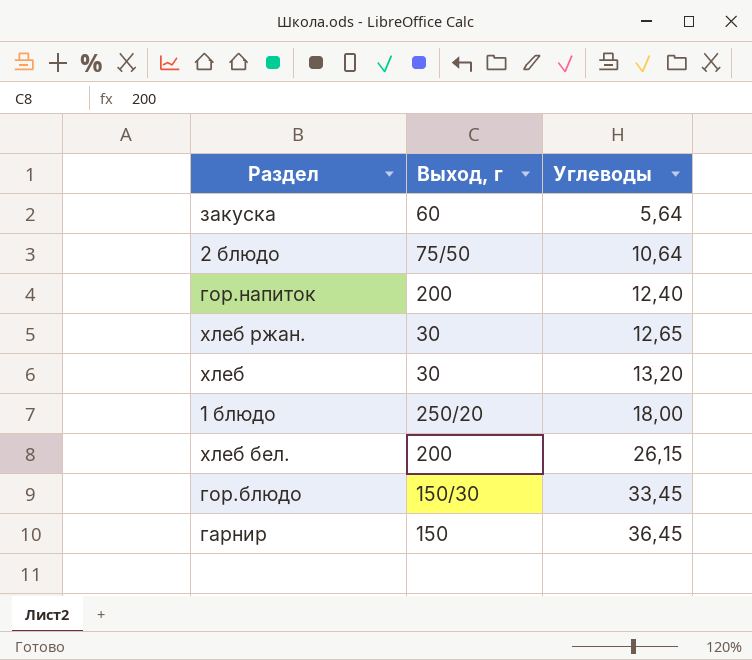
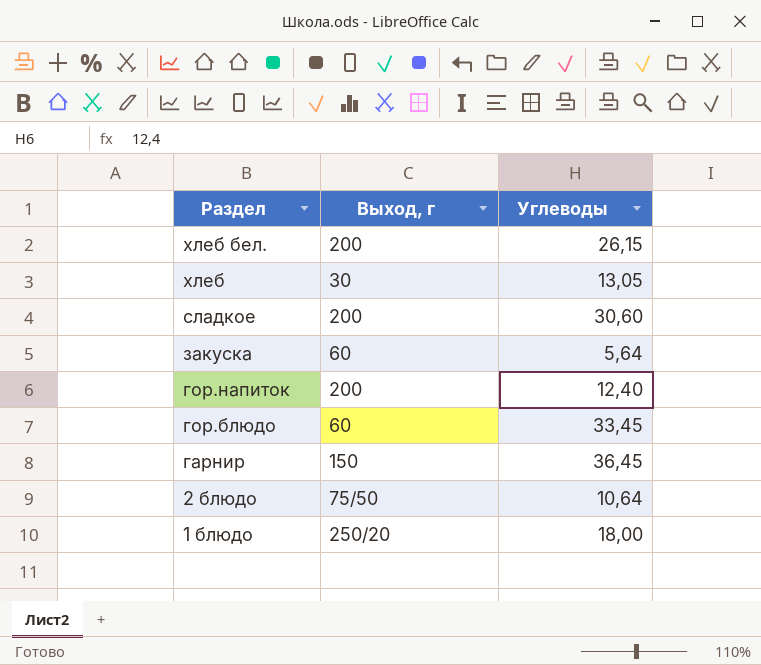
row order: Углеводы ascending -> Раздел descending
row хлеб ржан.: 30 | 12,65 -> none
хлеб | Углеводы: 13,20 -> 13,05
row сладкое: none -> 200 | 30,60
гор.блюдо | Выход, г: 150/30 -> 60

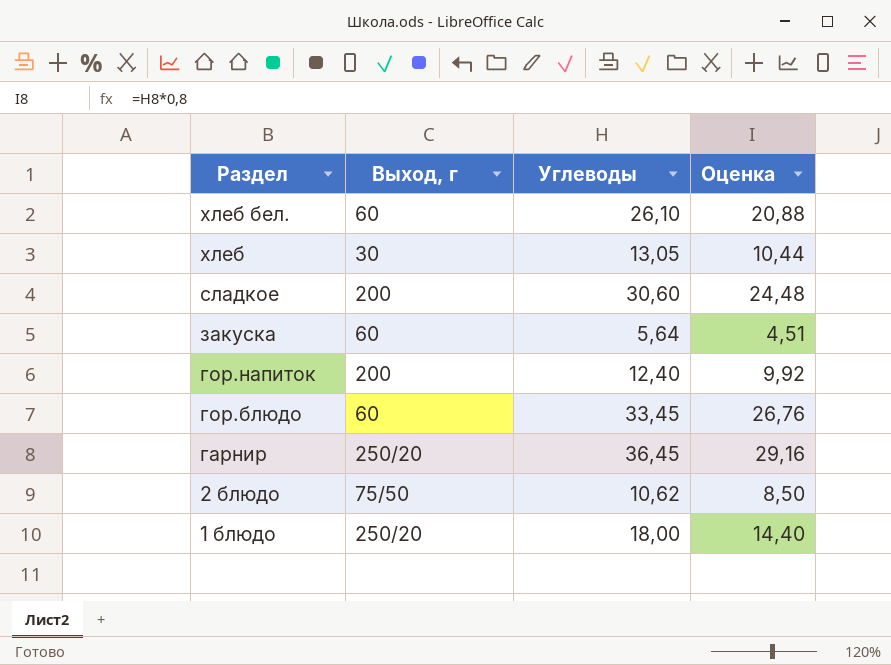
column Оценка | formula: none -> [Углеводы] * 0,8
хлеб бел. | Выход, г: 200 -> 60
хлеб бел. | Углеводы: 26,15 -> 26,10
гарнир | Выход, г: 150 -> 250/20
2 блюдо | Углеводы: 10,64 -> 10,62

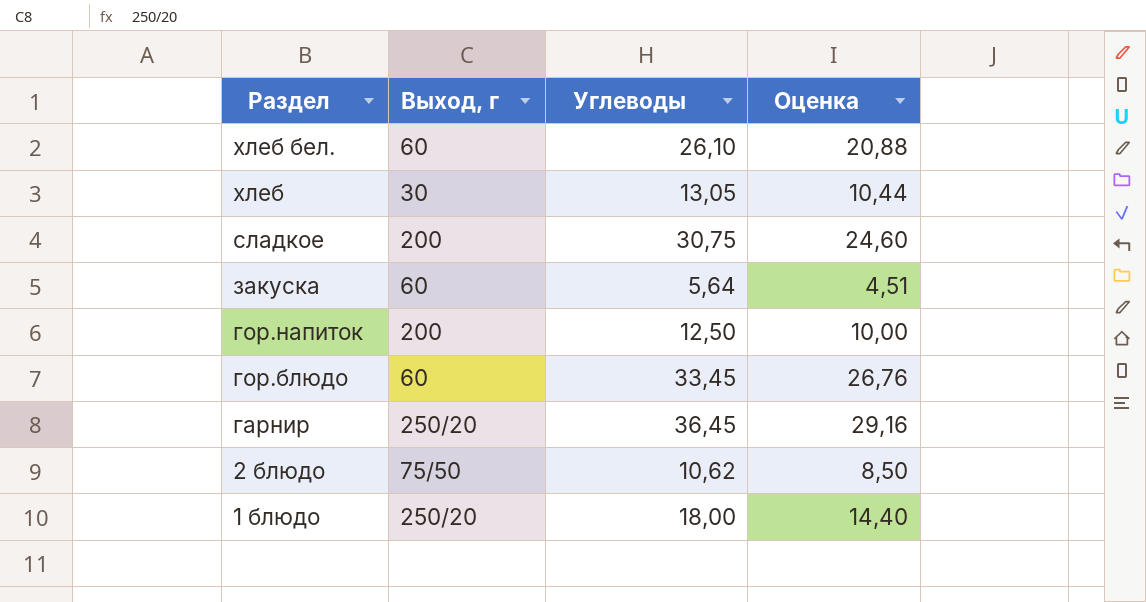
сладкое | Углеводы: 30,60 -> 30,75
сладкое | Оценка: 24,48 -> 24,60
гор.напиток | Углеводы: 12,40 -> 12,50
гор.напиток | Оценка: 9,92 -> 10,00

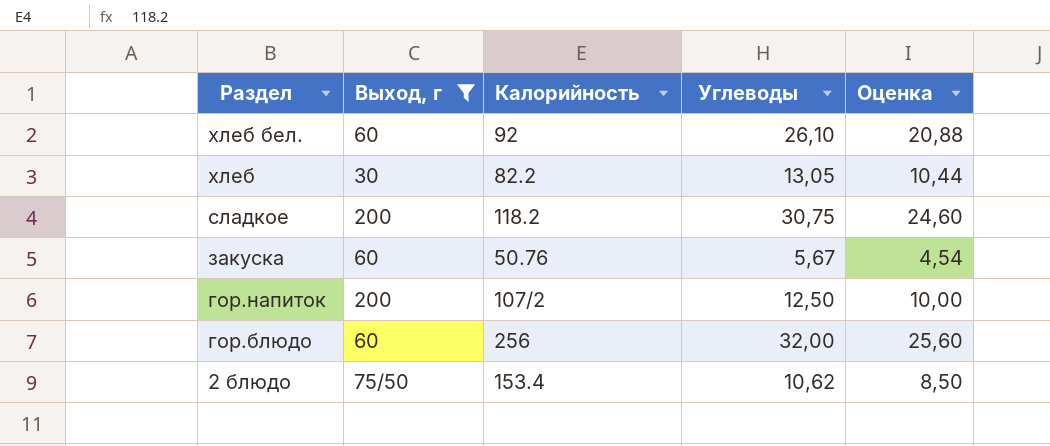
filter: none -> Выход, г != 250/20
column Калорийность | position: none -> 3
закуска | Углеводы: 5,64 -> 5,67
закуска | Оценка: 4,51 -> 4,54
гор.блюдо | Углеводы: 33,45 -> 32,00
гор.блюдо | Оценка: 26,76 -> 25,60

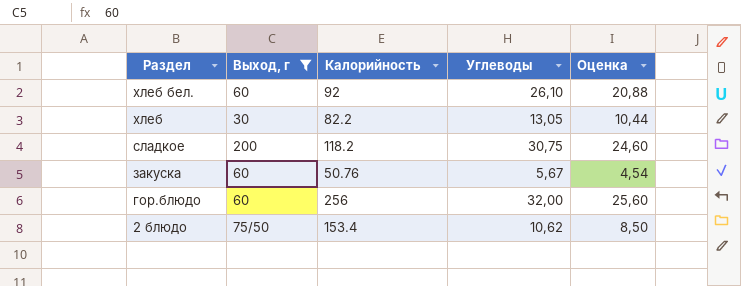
row гор.напиток: 200 | 107/2 | 12,50 | 10,00 -> none

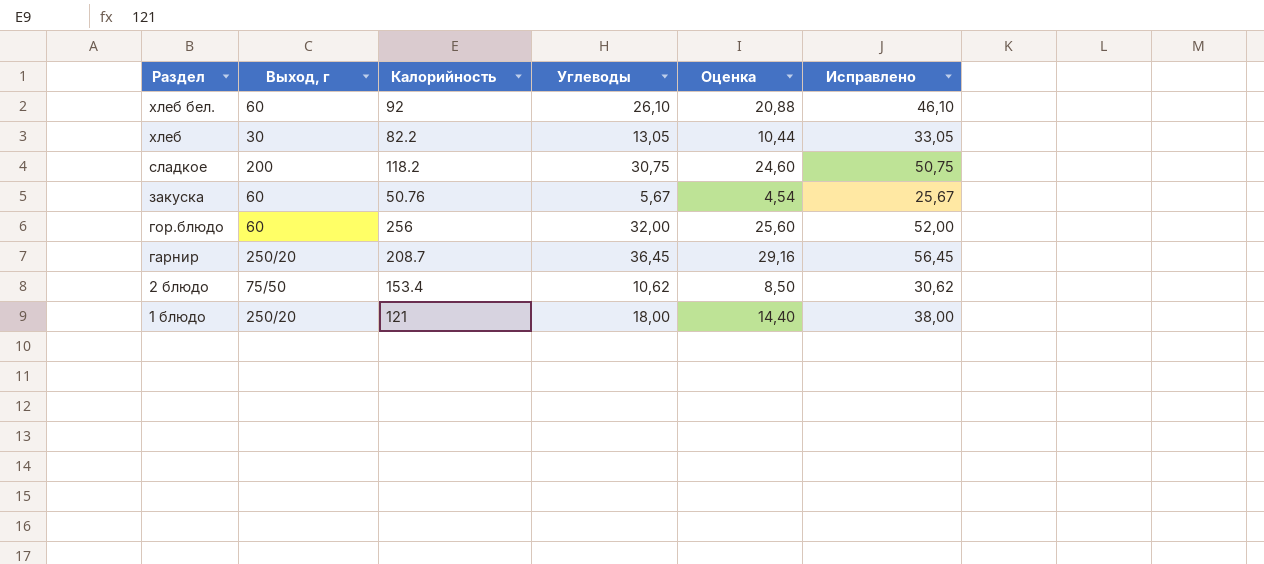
filter: Выход, г != 250/20 -> none
column Исправлено | formula: none -> [Углеводы] + 20

